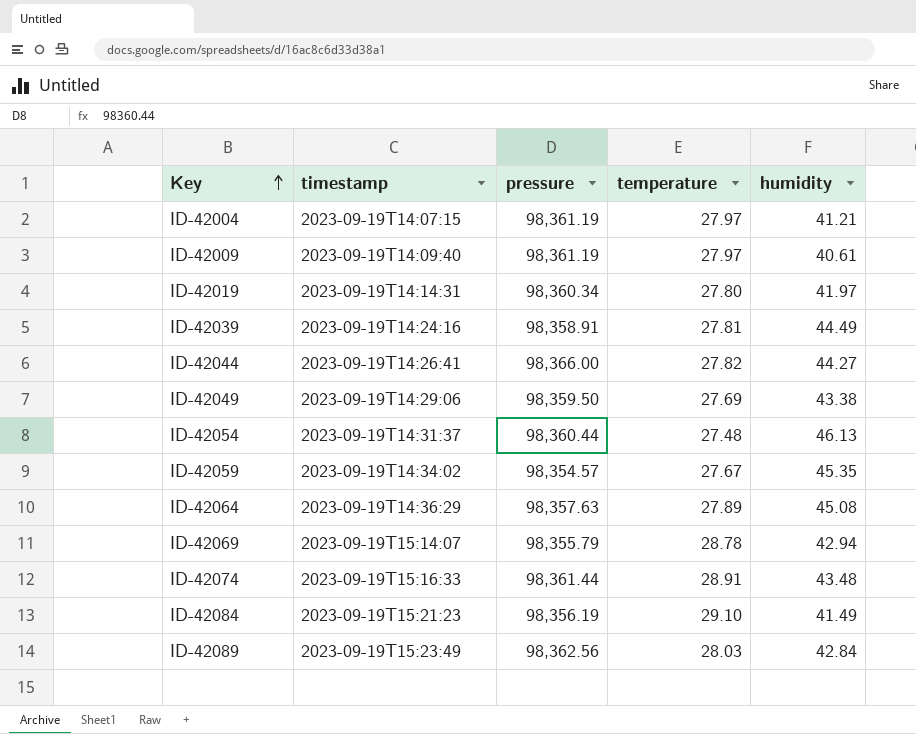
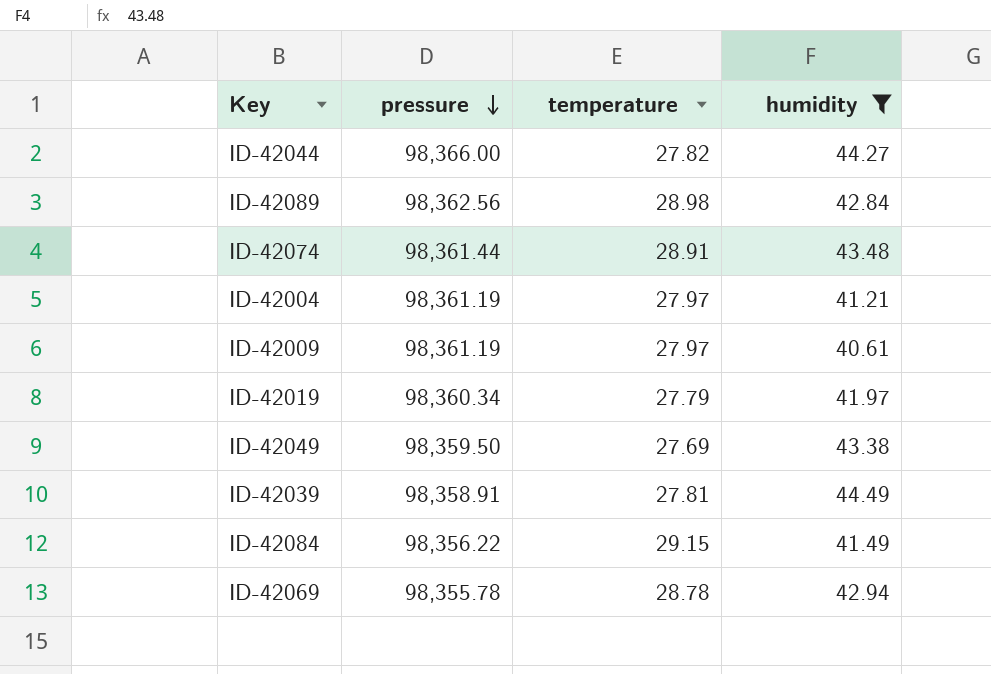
filter: none -> humidity <= 44.49
row order: Key ascending -> pressure descending
column timestamp | position: 2 -> none
ID-42089 | temperature: 28.03 -> 28.98
ID-42019 | temperature: 27.80 -> 27.79
ID-42084 | pressure: 98,356.19 -> 98,356.22
ID-42084 | temperature: 29.10 -> 29.15
ID-42069 | pressure: 98,355.79 -> 98,355.78

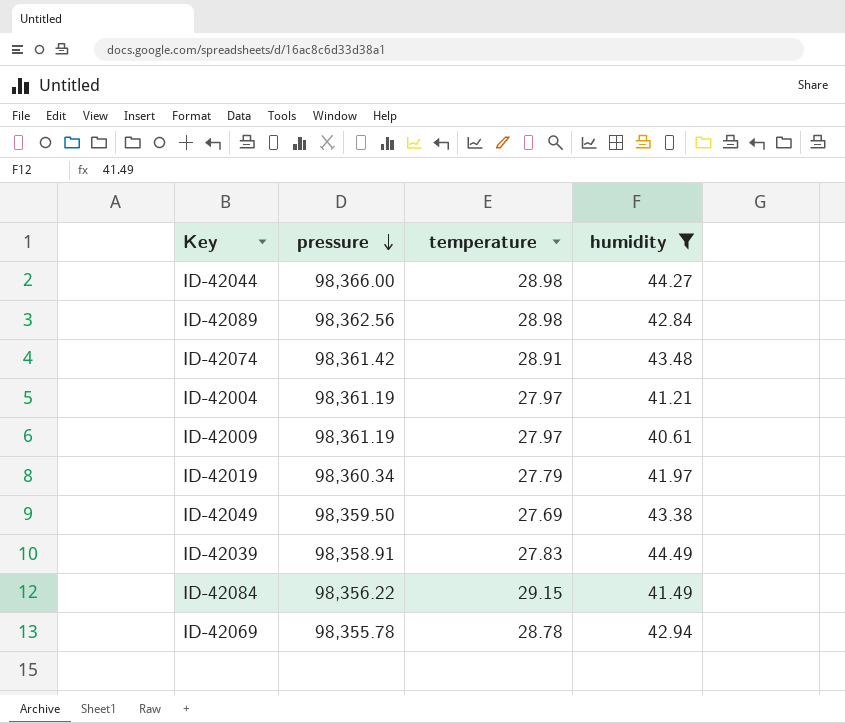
ID-42044 | temperature: 27.82 -> 28.98
ID-42074 | pressure: 98,361.44 -> 98,361.42
ID-42039 | temperature: 27.81 -> 27.83

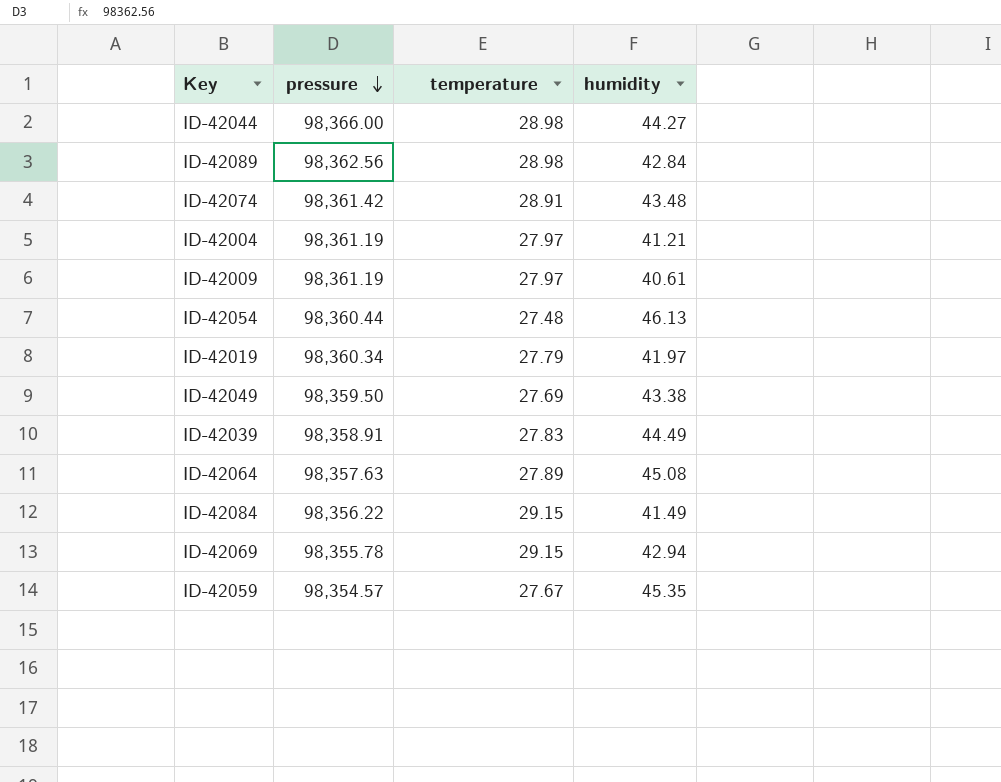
filter: humidity <= 44.49 -> none
ID-42069 | temperature: 28.78 -> 29.15

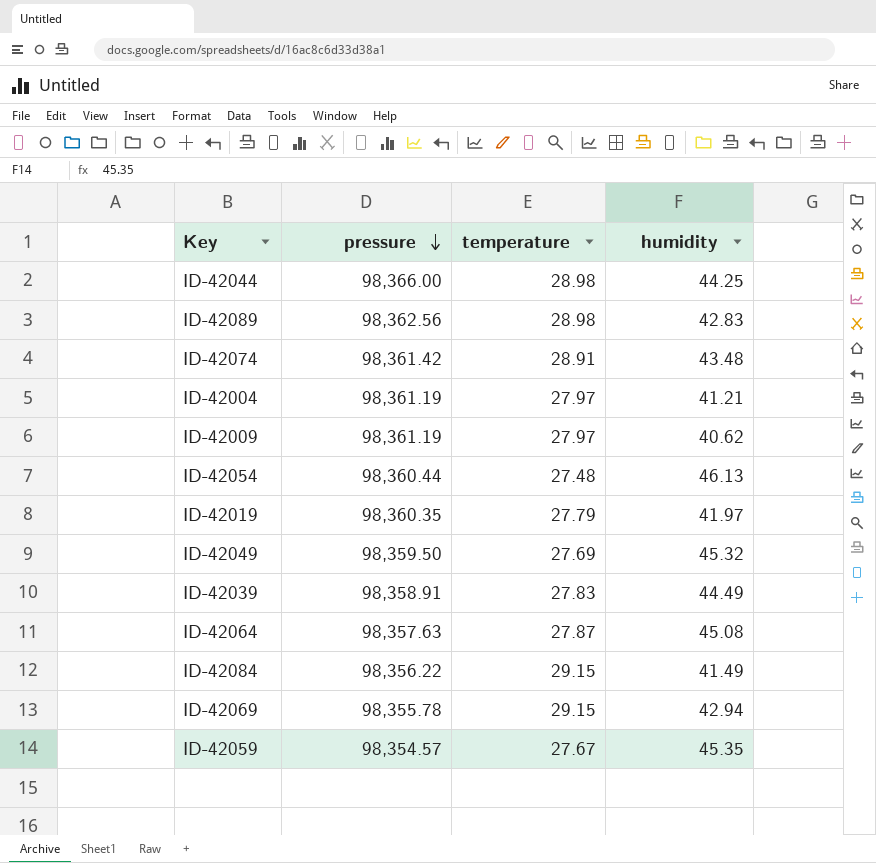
ID-42044 | humidity: 44.27 -> 44.25
ID-42089 | humidity: 42.84 -> 42.83
ID-42009 | humidity: 40.61 -> 40.62
ID-42019 | pressure: 98,360.34 -> 98,360.35
ID-42049 | humidity: 43.38 -> 45.32
ID-42064 | temperature: 27.89 -> 27.87

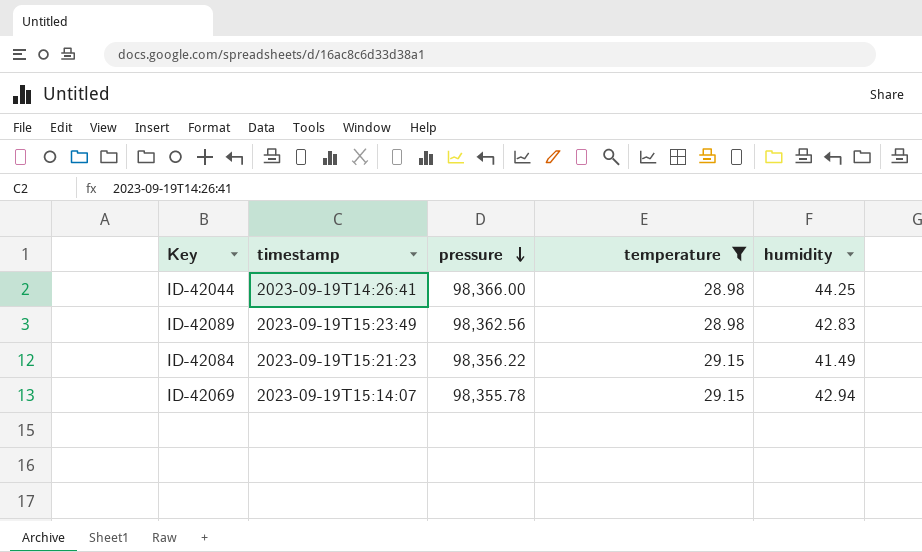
filter: none -> temperature >= 28.98
column timestamp | position: none -> 2

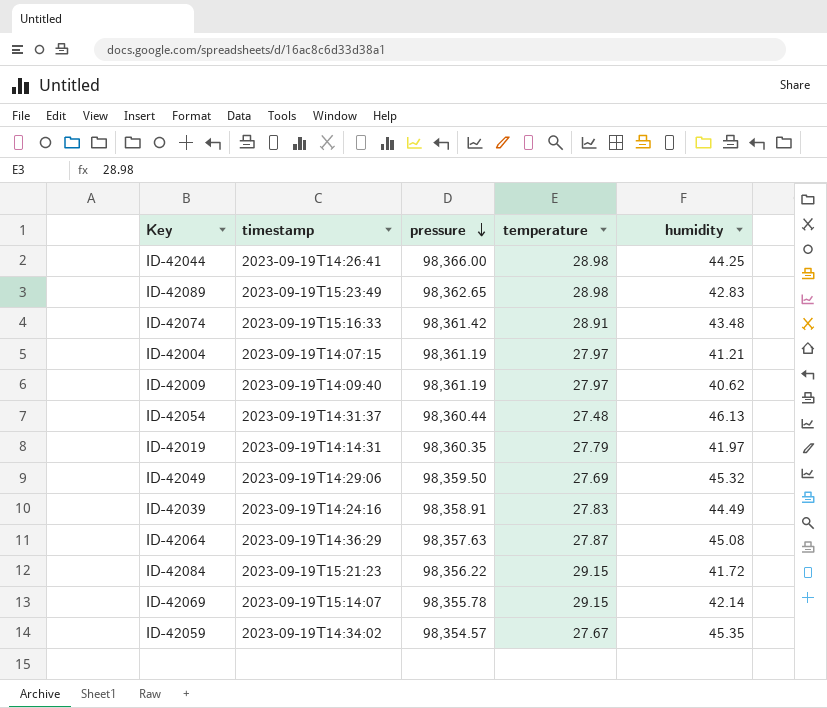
filter: temperature >= 28.98 -> none
ID-42089 | pressure: 98,362.56 -> 98,362.65
ID-42084 | humidity: 41.49 -> 41.72
ID-42069 | humidity: 42.94 -> 42.14

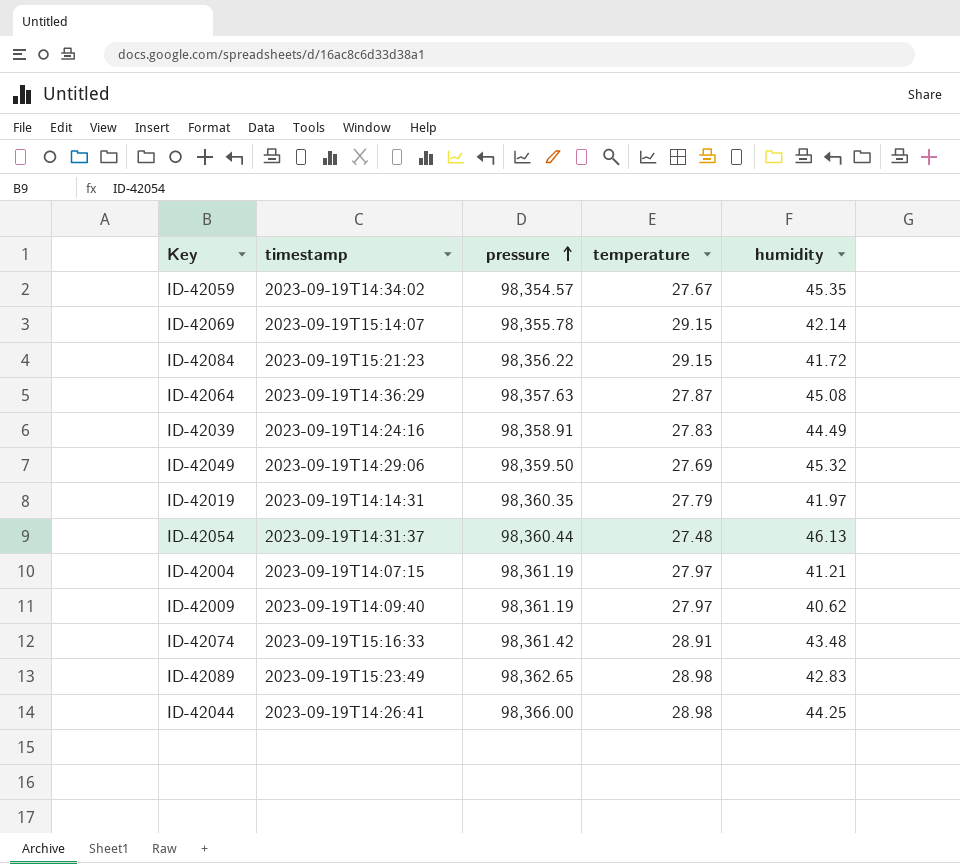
row order: pressure descending -> pressure ascending

